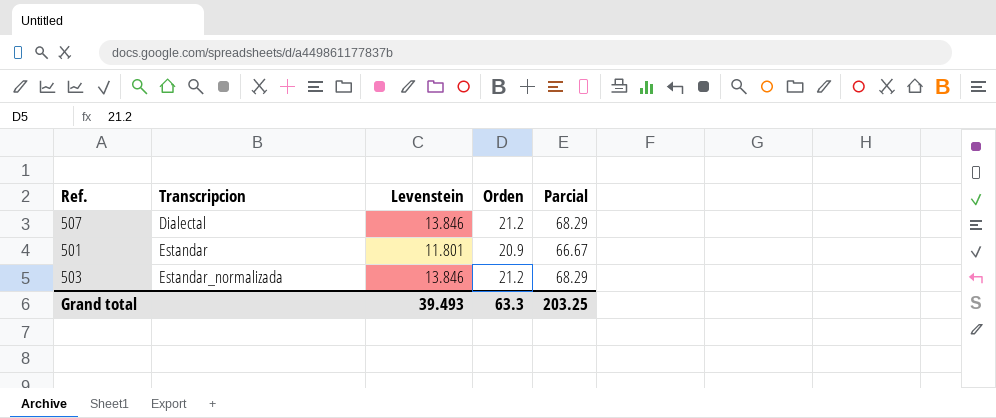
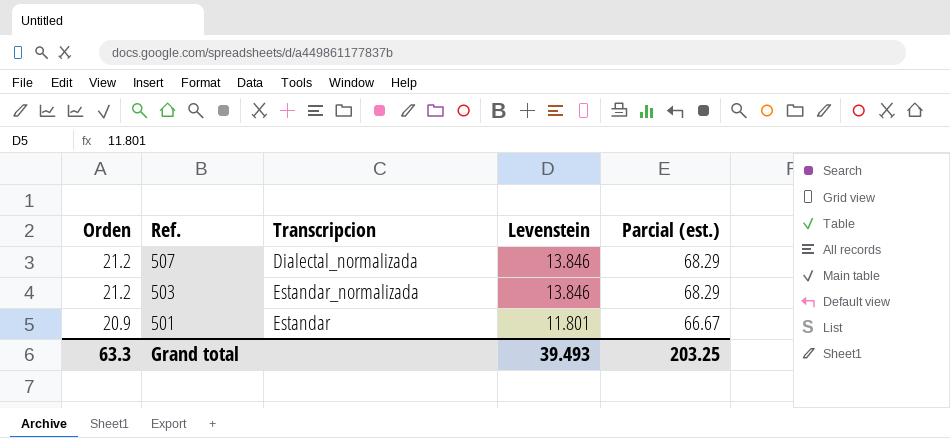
row order: Transcripcion ascending -> Orden descending
column Orden | position: 4 -> 1
column name: Parcial -> Parcial (est.)
507 | Transcripcion: Dialectal -> Dialectal_normalizada

